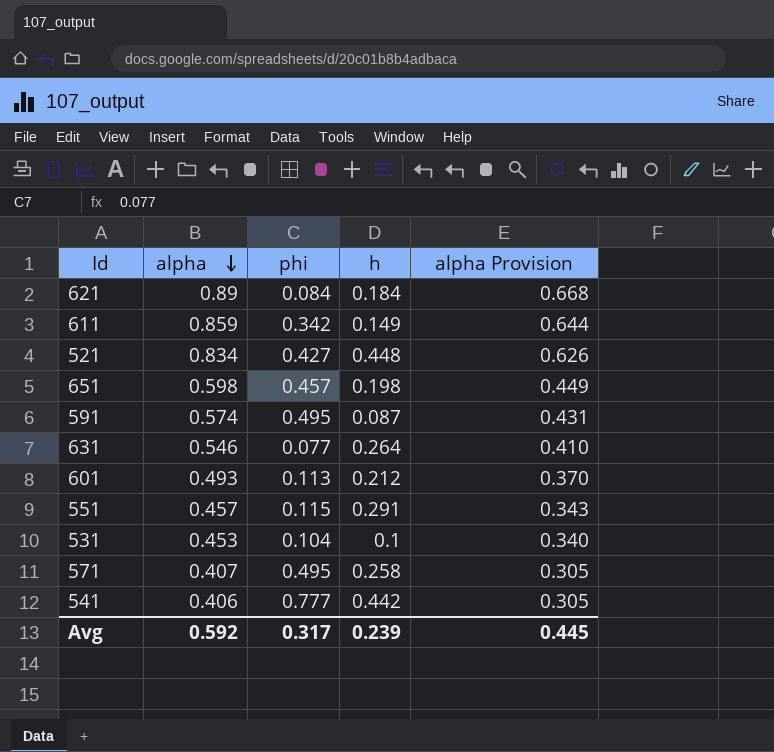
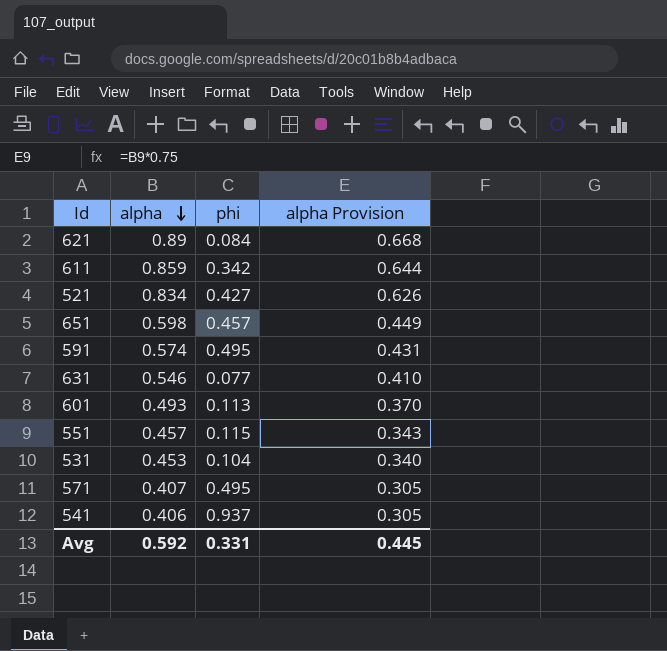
column h | position: 4 -> none
541 | phi: 0.777 -> 0.937
Avg | phi: 0.317 -> 0.331

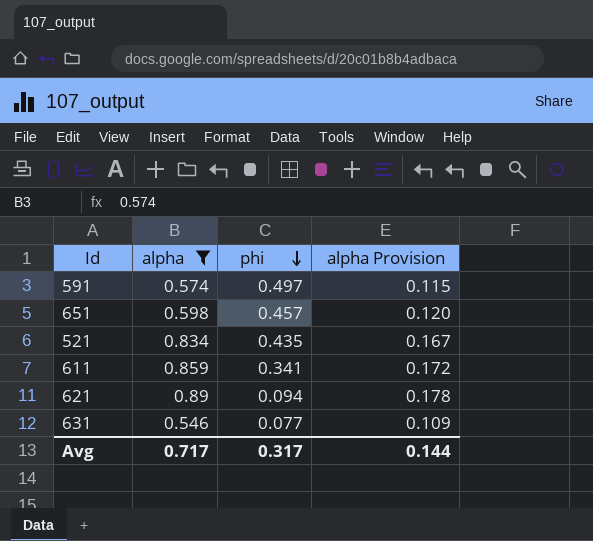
filter: none -> alpha >= 0.546
row order: alpha descending -> phi descending
column alpha Provision | formula: [alpha] * 0.75 -> [alpha] * 0.2
591 | phi: 0.495 -> 0.497
521 | phi: 0.427 -> 0.435
611 | phi: 0.342 -> 0.341
621 | phi: 0.084 -> 0.094
Avg | alpha: 0.592 -> 0.717
Avg | phi: 0.331 -> 0.317
Avg | alpha Provision: 0.445 -> 0.144

